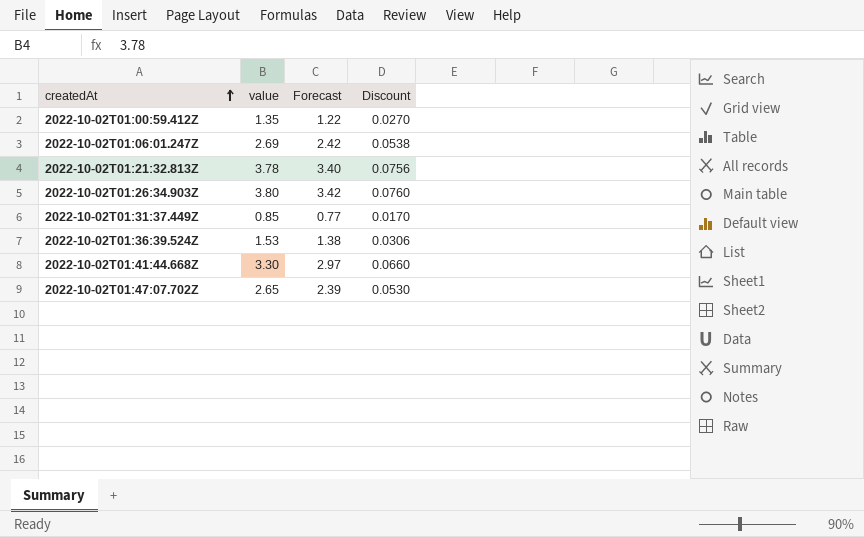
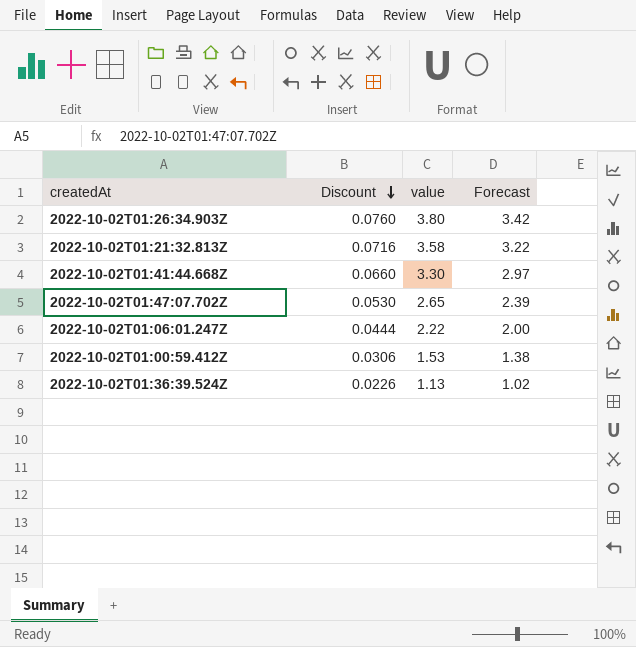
row order: createdAt ascending -> Discount descending
column Discount | position: 4 -> 2
row 2022-10-02T01:31:37.449Z: 0.85 | 0.77 | 0.0170 -> none
2022-10-02T01:21:32.813Z | Discount: 0.0756 -> 0.0716
2022-10-02T01:21:32.813Z | value: 3.78 -> 3.58
2022-10-02T01:21:32.813Z | Forecast: 3.40 -> 3.22
2022-10-02T01:06:01.247Z | Discount: 0.0538 -> 0.0444
2022-10-02T01:06:01.247Z | value: 2.69 -> 2.22
2022-10-02T01:06:01.247Z | Forecast: 2.42 -> 2.00
2022-10-02T01:00:59.412Z | Discount: 0.0270 -> 0.0306
2022-10-02T01:00:59.412Z | value: 1.35 -> 1.53
2022-10-02T01:00:59.412Z | Forecast: 1.22 -> 1.38
2022-10-02T01:36:39.524Z | Discount: 0.0306 -> 0.0226
2022-10-02T01:36:39.524Z | value: 1.53 -> 1.13
2022-10-02T01:36:39.524Z | Forecast: 1.38 -> 1.02

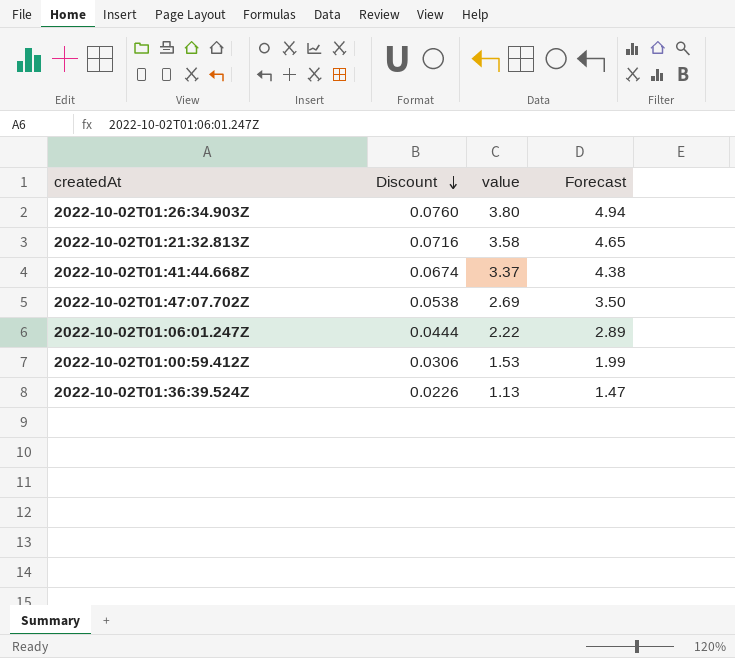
column Forecast | formula: [value] * 0.9 -> [value] * 1.3
2022-10-02T01:41:44.668Z | Discount: 0.0660 -> 0.0674
2022-10-02T01:41:44.668Z | value: 3.30 -> 3.37
2022-10-02T01:47:07.702Z | Discount: 0.0530 -> 0.0538
2022-10-02T01:47:07.702Z | value: 2.65 -> 2.69

